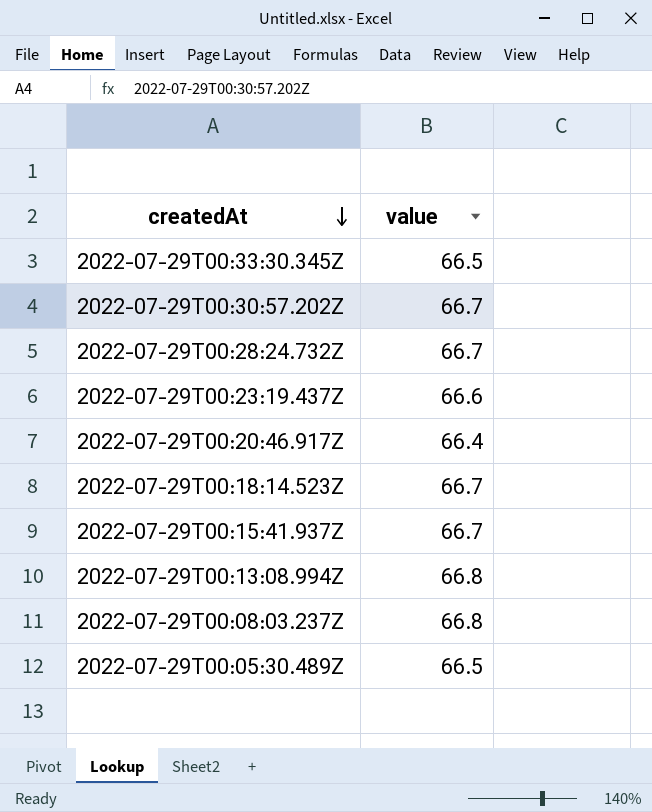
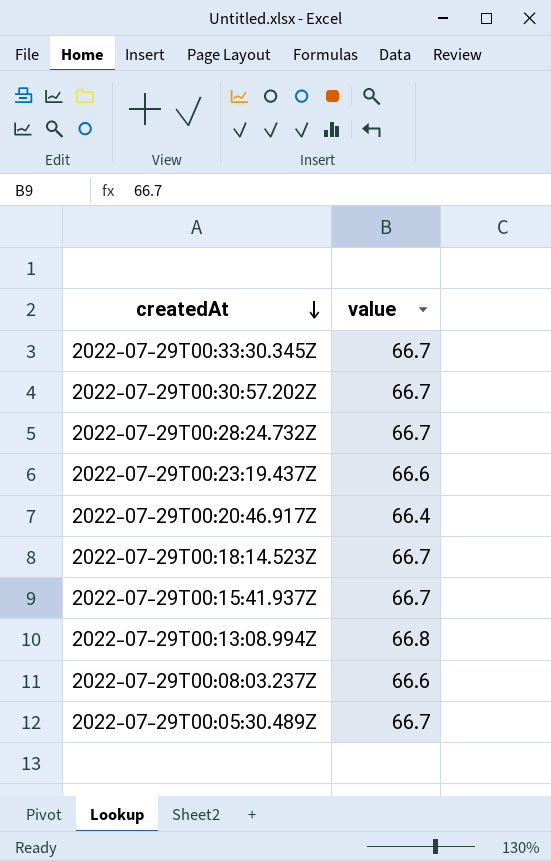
2022-07-29T00:33:30.345Z | value: 66.5 -> 66.7
2022-07-29T00:08:03.237Z | value: 66.8 -> 66.6
2022-07-29T00:05:30.489Z | value: 66.5 -> 66.7

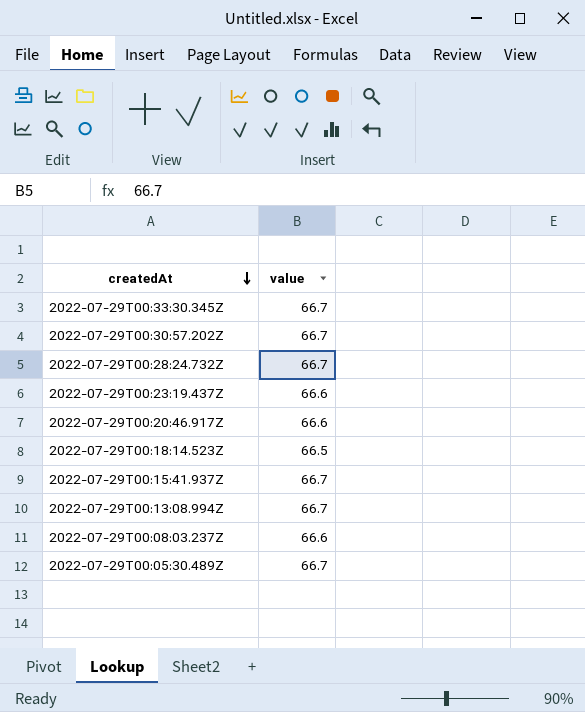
2022-07-29T00:20:46.917Z | value: 66.4 -> 66.6
2022-07-29T00:18:14.523Z | value: 66.7 -> 66.5
2022-07-29T00:13:08.994Z | value: 66.8 -> 66.7

